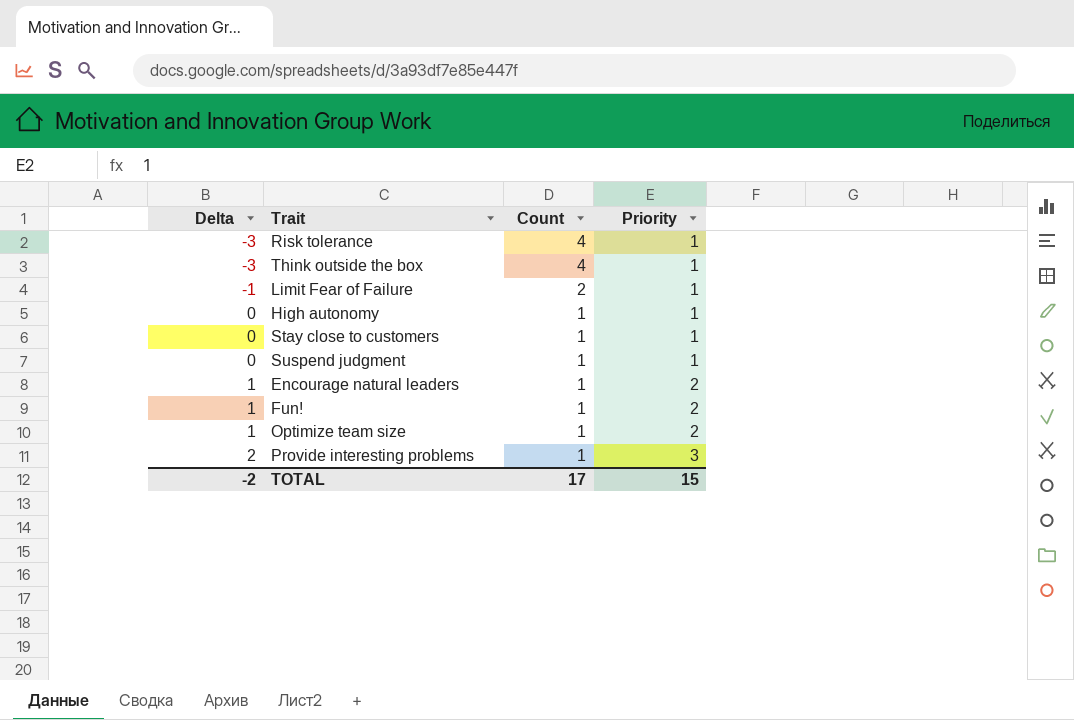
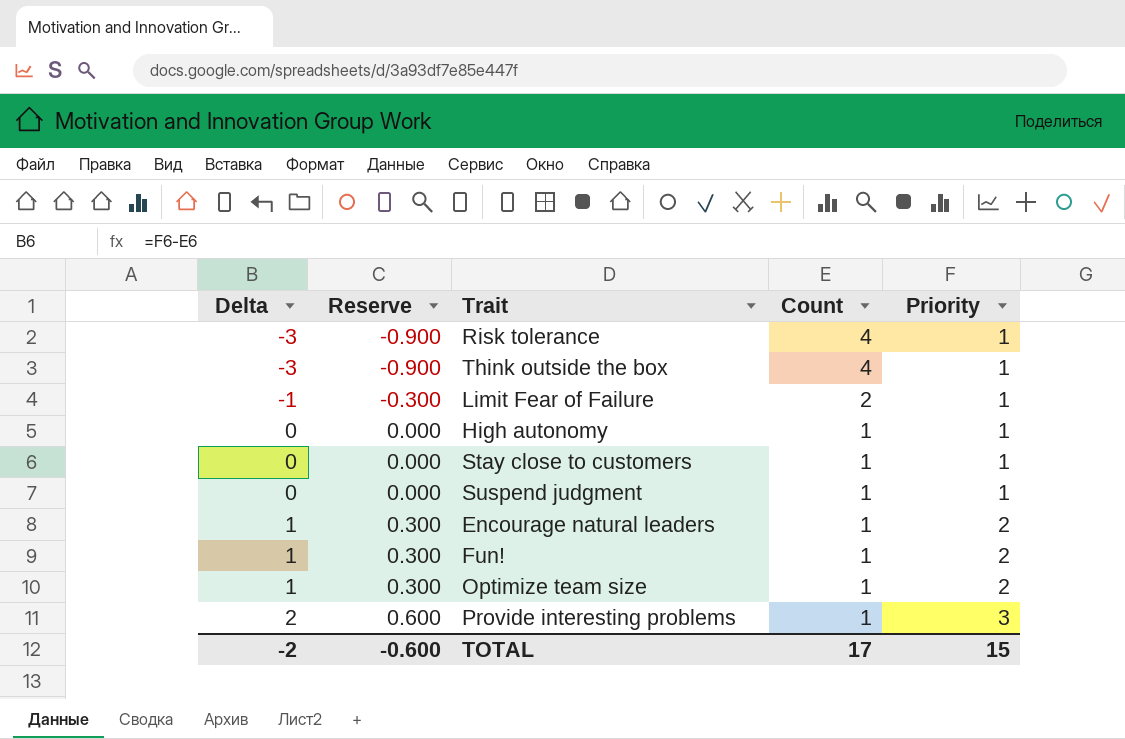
column Reserve | formula: none -> [Delta] * 0.3

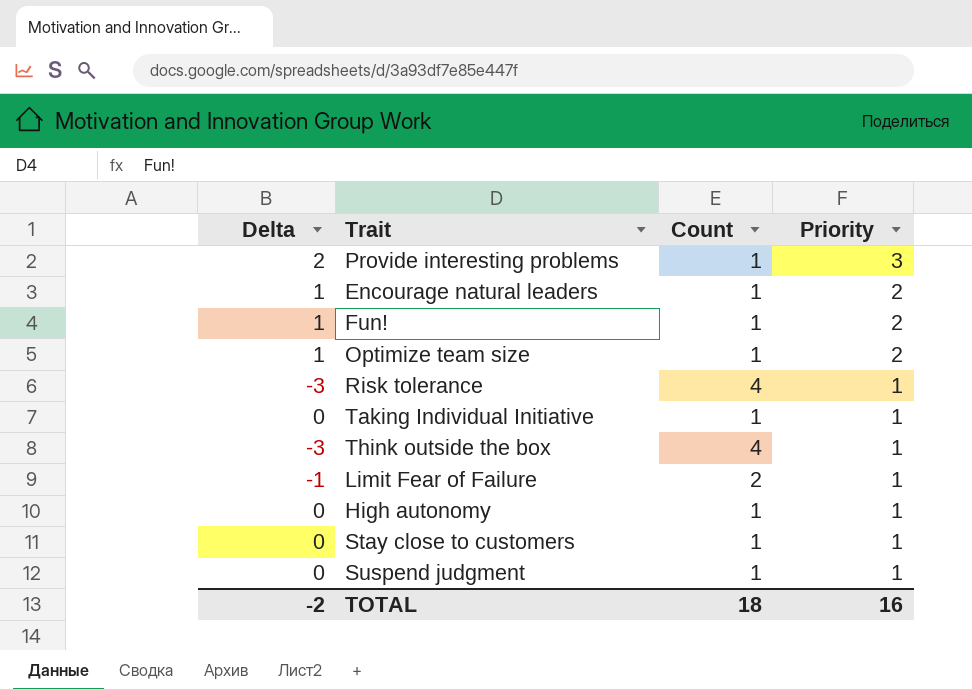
row order: Delta ascending -> Priority descending
column Reserve | formula: [Delta] * 0.3 -> none
row Taking Individual Initiative: none -> 0 | 1 | 1
TOTAL | Count: 17 -> 18
TOTAL | Priority: 15 -> 16

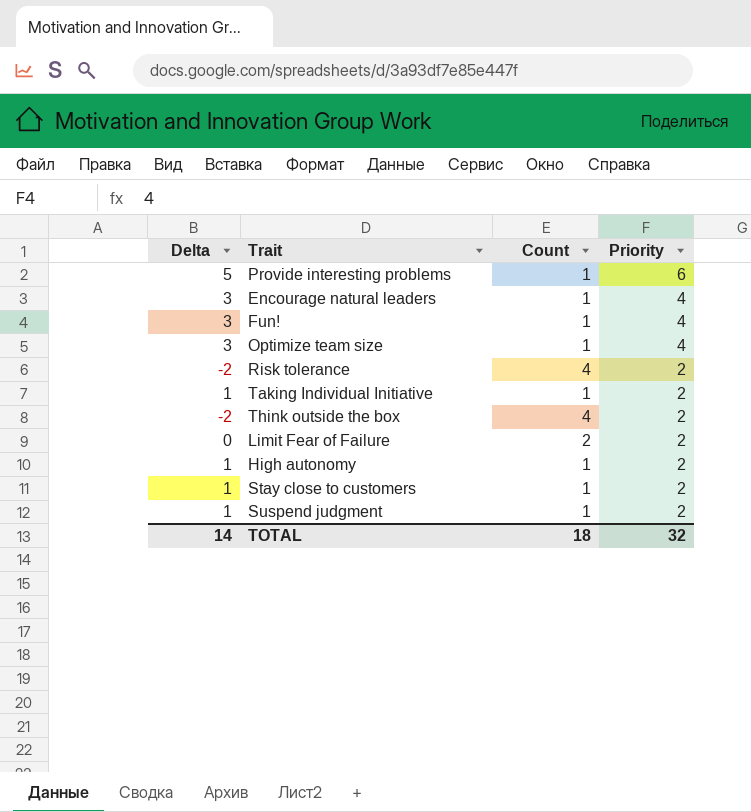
Provide interesting problems | Delta: 2 -> 5
Provide interesting problems | Priority: 3 -> 6
Encourage natural leaders | Delta: 1 -> 3
Encourage natural leaders | Priority: 2 -> 4
Fun! | Delta: 1 -> 3
Fun! | Priority: 2 -> 4
Optimize team size | Delta: 1 -> 3
Optimize team size | Priority: 2 -> 4
Risk tolerance | Delta: -3 -> -2
Risk tolerance | Priority: 1 -> 2
Taking Individual Initiative | Delta: 0 -> 1
Taking Individual Initiative | Priority: 1 -> 2
Think outside the box | Delta: -3 -> -2
Think outside the box | Priority: 1 -> 2
Limit Fear of Failure | Delta: -1 -> 0
Limit Fear of Failure | Priority: 1 -> 2
High autonomy | Delta: 0 -> 1
High autonomy | Priority: 1 -> 2
Stay close to customers | Delta: 0 -> 1
Stay close to customers | Priority: 1 -> 2
Suspend judgment | Delta: 0 -> 1
Suspend judgment | Priority: 1 -> 2
TOTAL | Delta: -2 -> 14
TOTAL | Priority: 16 -> 32

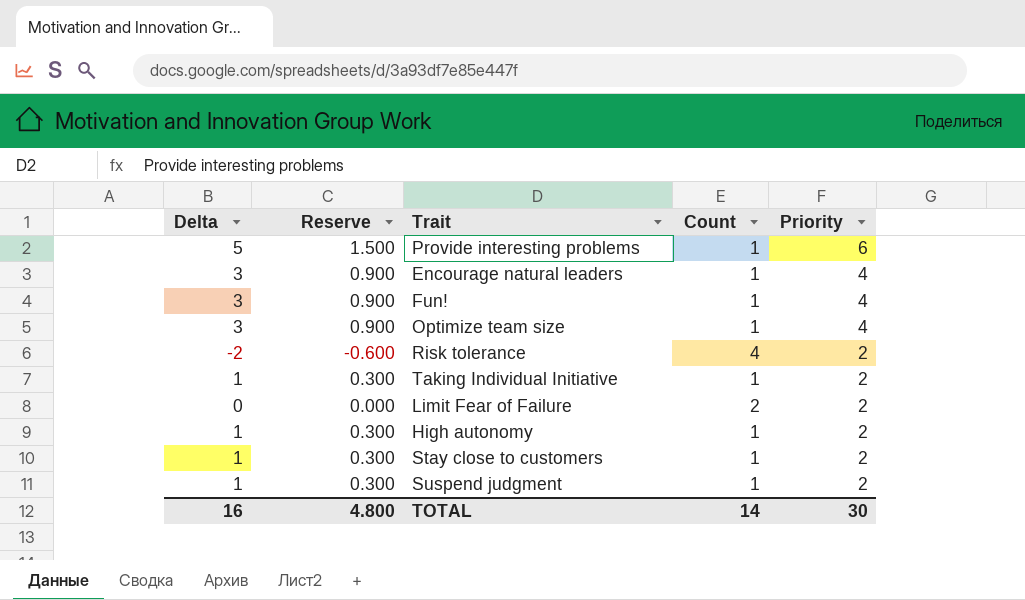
column Reserve | formula: none -> [Delta] * 0.3
row Think outside the box: -2 | 4 | 2 -> none
TOTAL | Delta: 14 -> 16
TOTAL | Count: 18 -> 14
TOTAL | Priority: 32 -> 30

